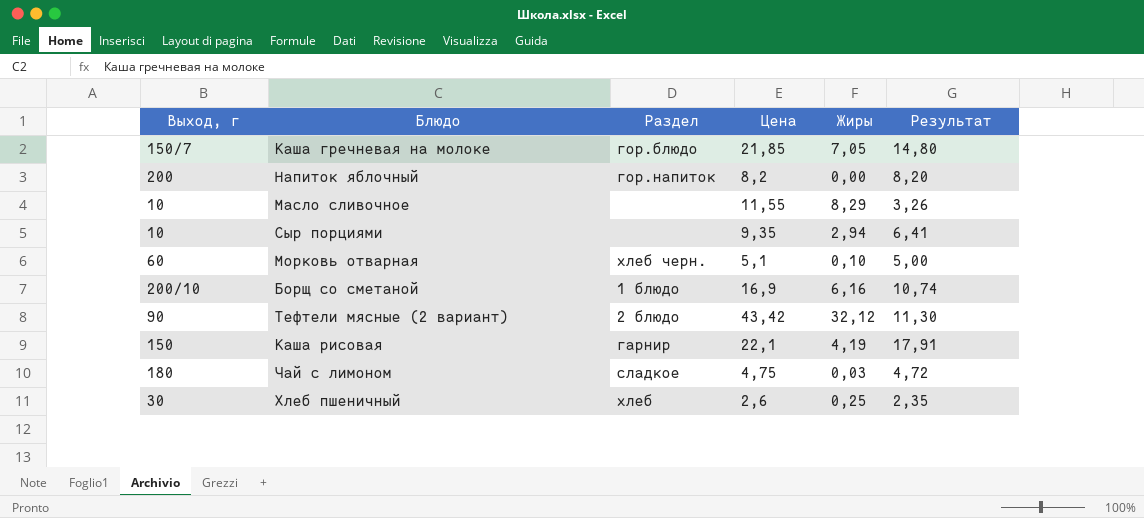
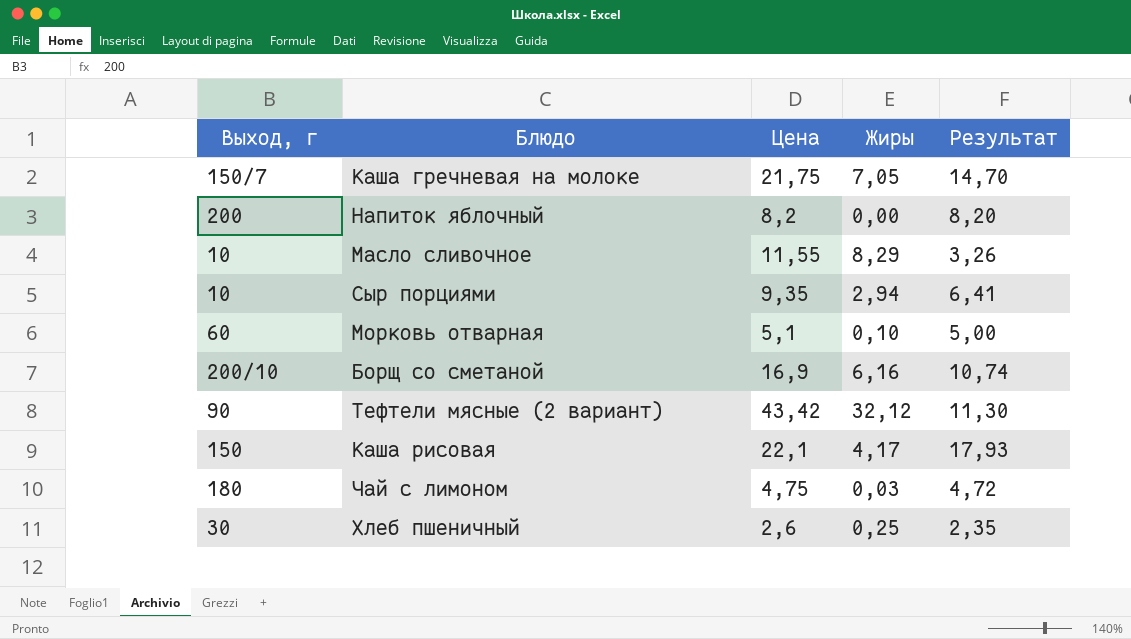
column Раздел | position: 3 -> none
Каша гречневая на молоке | Цена: 21,85 -> 21,75
Каша гречневая на молоке | Результат: 14,80 -> 14,70
Каша рисовая | Жиры: 4,19 -> 4,17
Каша рисовая | Результат: 17,91 -> 17,93

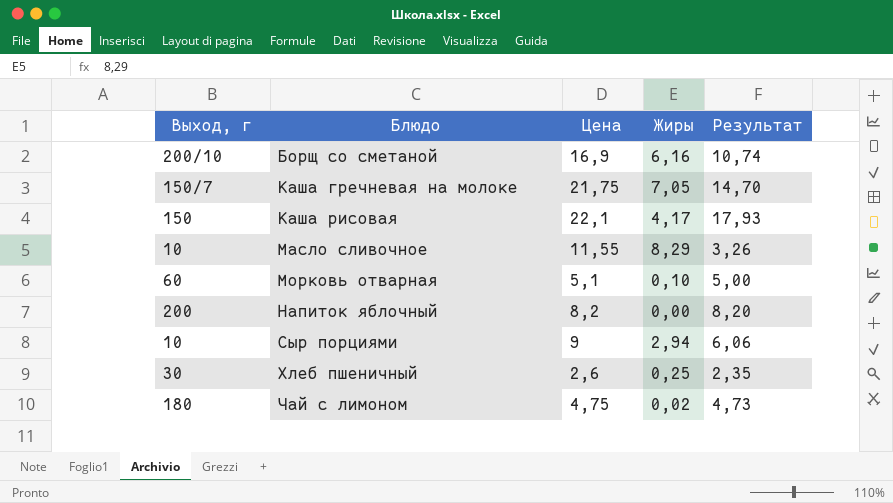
row order: none -> Блюдо ascending
row Тефтели мясные (2 вариант): 90 | 43,42 | 32,12 | 11,30 -> none
Сыр порциями | Цена: 9,35 -> 9
Сыр порциями | Результат: 6,41 -> 6,06
Чай с лимоном | Жиры: 0,03 -> 0,02
Чай с лимоном | Результат: 4,72 -> 4,73

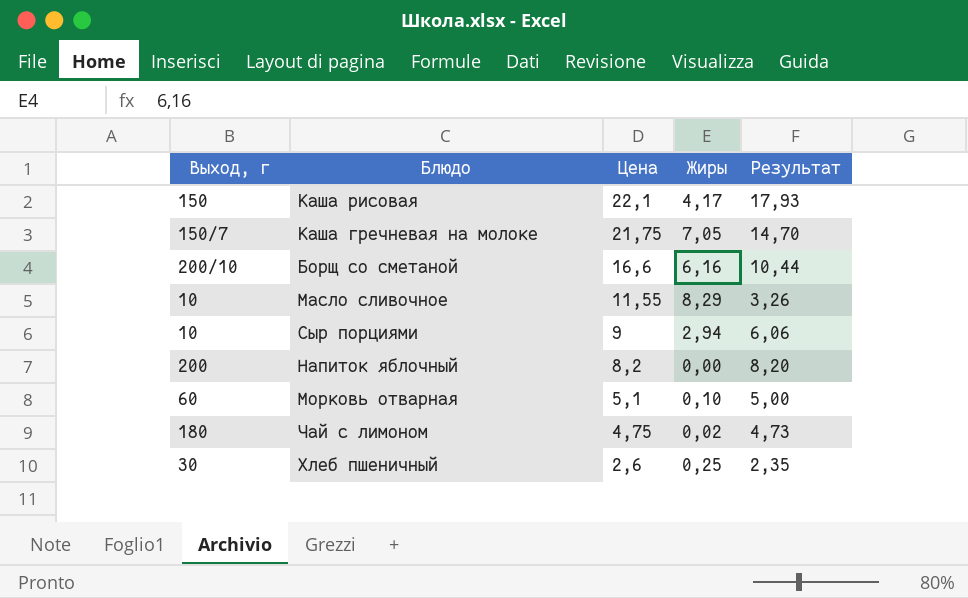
row order: Блюдо ascending -> Цена descending
Борщ со сметаной | Цена: 16,9 -> 16,6
Борщ со сметаной | Результат: 10,74 -> 10,44

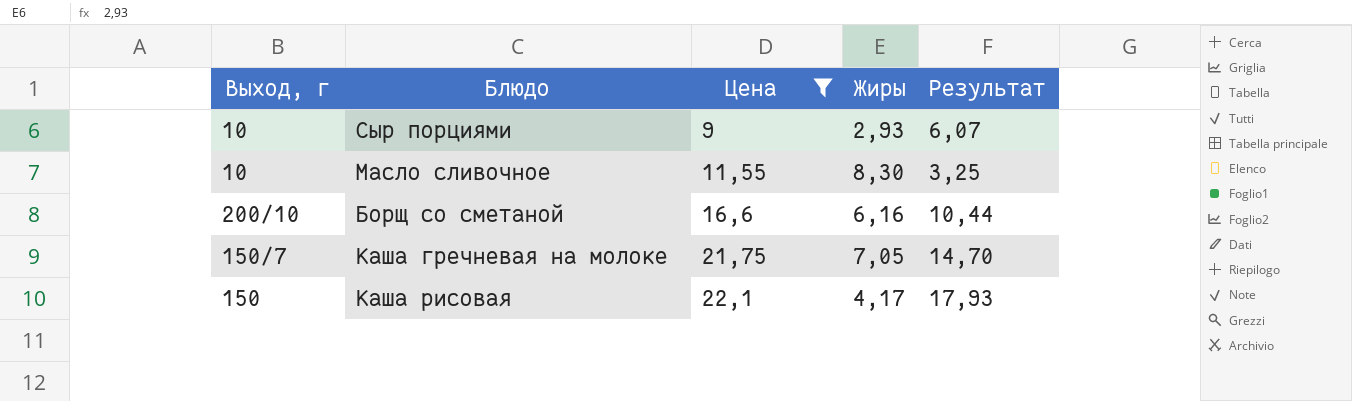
filter: none -> Цена >= 9
row order: Цена descending -> Цена ascending
Сыр порциями | Жиры: 2,94 -> 2,93
Сыр порциями | Результат: 6,06 -> 6,07
Масло сливочное | Жиры: 8,29 -> 8,30
Масло сливочное | Результат: 3,26 -> 3,25

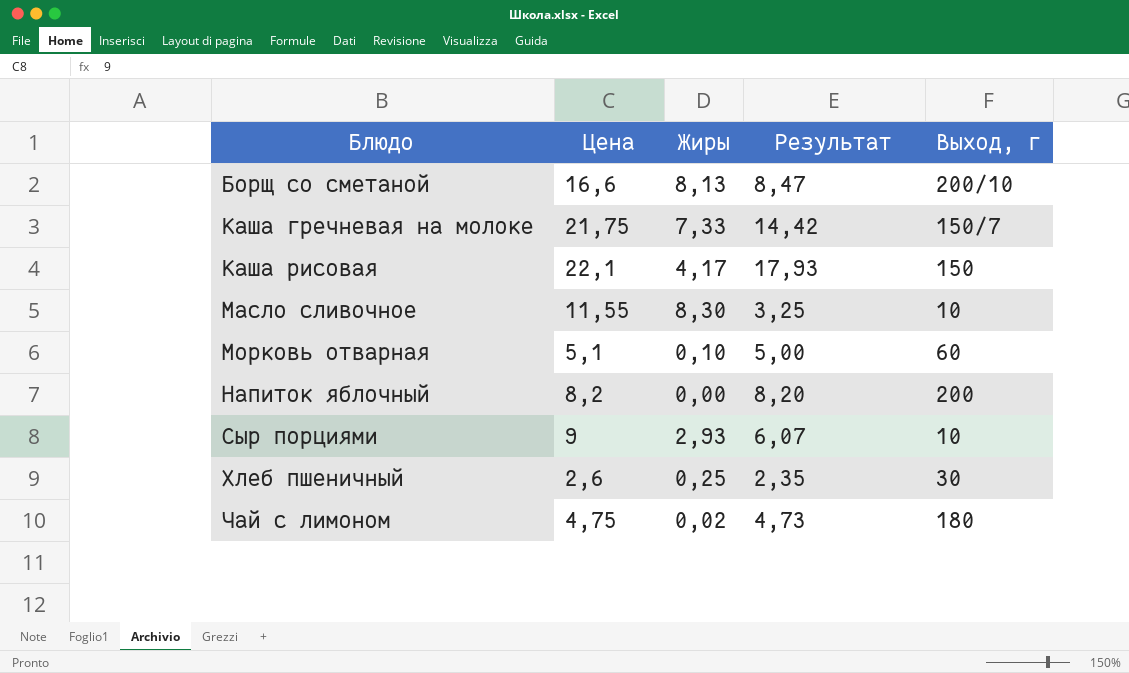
filter: Цена >= 9 -> none
row order: Цена ascending -> Блюдо ascending
column Выход, г | position: 1 -> 5
Борщ со сметаной | Жиры: 6,16 -> 8,13
Борщ со сметаной | Результат: 10,44 -> 8,47
Каша гречневая на молоке | Жиры: 7,05 -> 7,33
Каша гречневая на молоке | Результат: 14,70 -> 14,42

